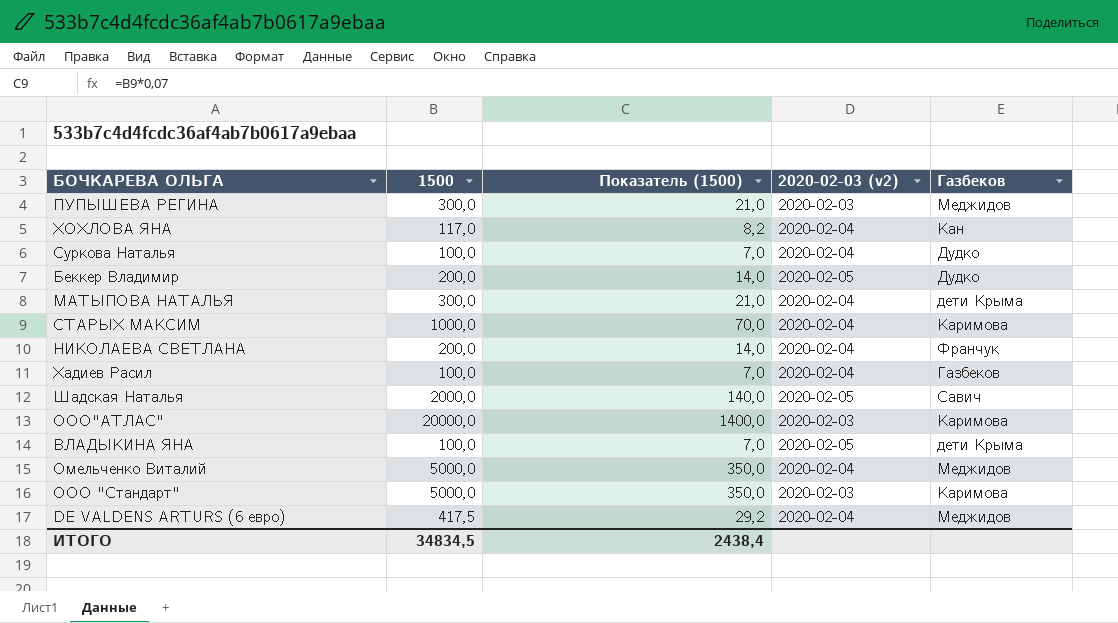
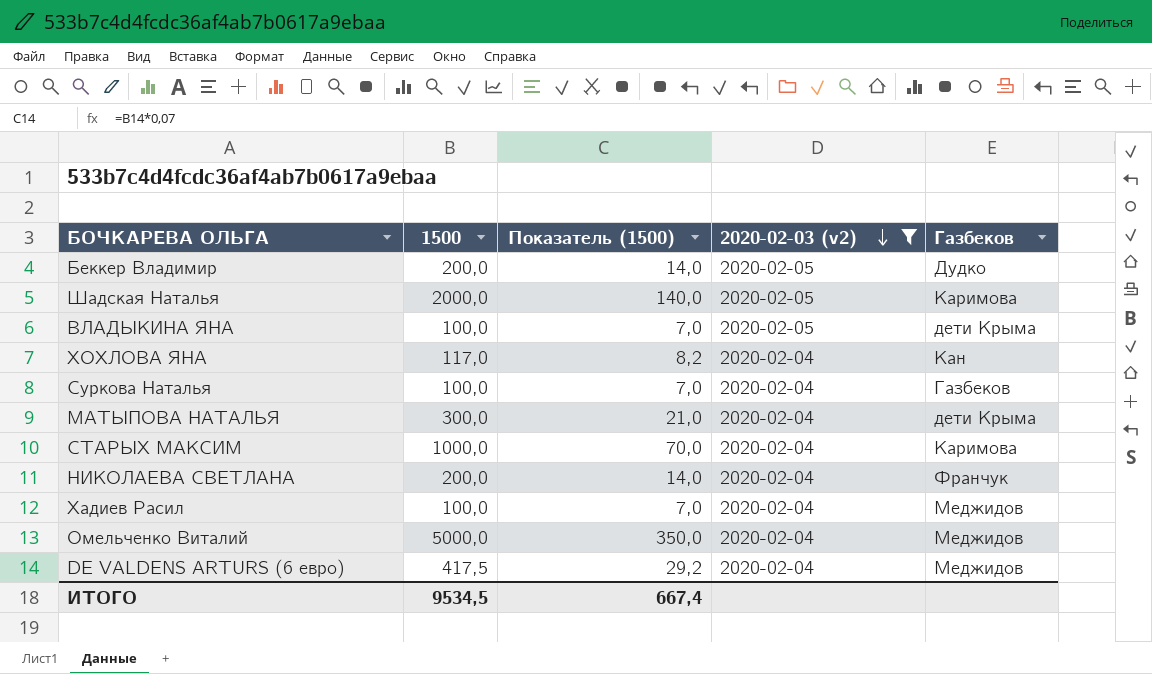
filter: none -> 2020-02-03 (v2) != 2020-02-03
row order: none -> 2020-02-03 (v2) descending
Шадская Наталья | Газбеков: Савич -> Каримова
Суркова Наталья | Газбеков: Дудко -> Газбеков
Хадиев Расил | Газбеков: Газбеков -> Меджидов
ИТОГО | 1500: 34834,5 -> 9534,5
ИТОГО | Показатель (1500): 2438,4 -> 667,4

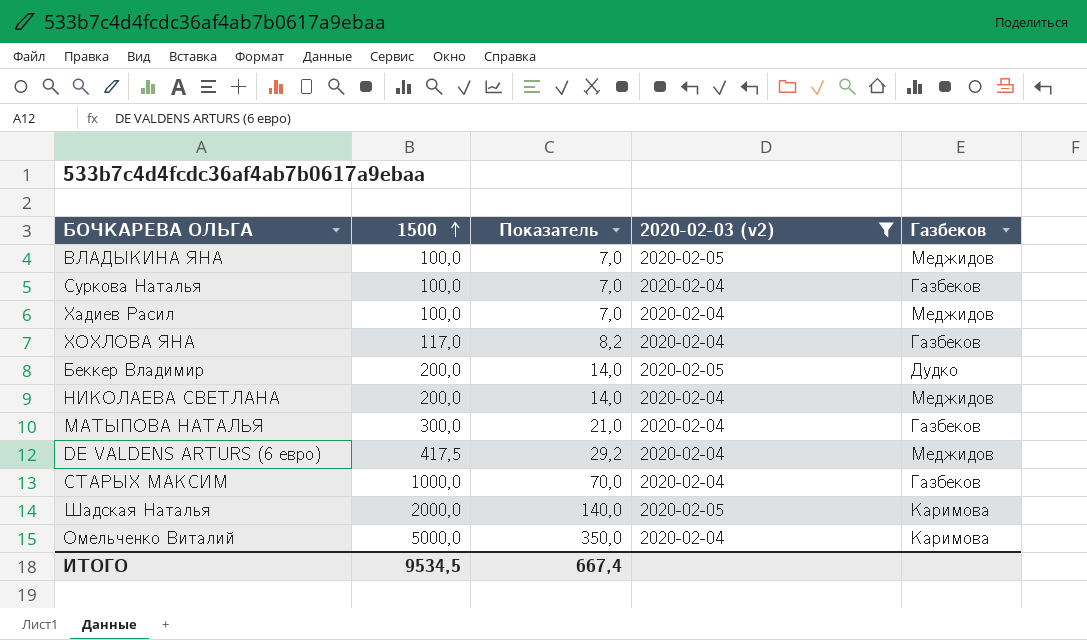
row order: 2020-02-03 (v2) descending -> 1500 ascending
column name: Показатель (1500) -> Показатель
ВЛАДЫКИНА ЯНА | Газбеков: дети Крыма -> Меджидов
ХОХЛОВА ЯНА | Газбеков: Кан -> Газбеков
НИКОЛАЕВА СВЕТЛАНА | Газбеков: Франчук -> Меджидов
МАТЫПОВА НАТАЛЬЯ | Газбеков: дети Крыма -> Газбеков
СТАРЫХ МАКСИМ | Газбеков: Каримова -> Газбеков
Омельченко Виталий | Газбеков: Меджидов -> Каримова

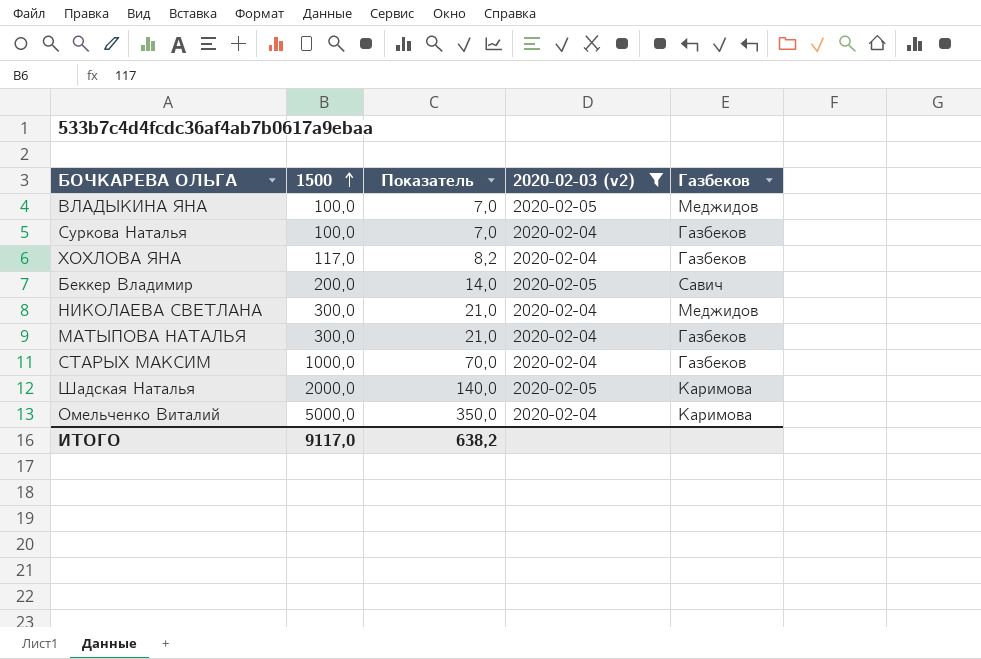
row Хадиев Расил: 100,0 | 7,0 | 2020-02-04 | Меджидов -> none
row DE VALDENS ARTURS (6 евро): 417,5 | 29,2 | 2020-02-04 | Меджидов -> none
Беккер Владимир | Газбеков: Дудко -> Савич
НИКОЛАЕВА СВЕТЛАНА | 1500: 200,0 -> 300,0
НИКОЛАЕВА СВЕТЛАНА | Показатель: 14,0 -> 21,0
ИТОГО | 1500: 9534,5 -> 9117,0
ИТОГО | Показатель: 667,4 -> 638,2

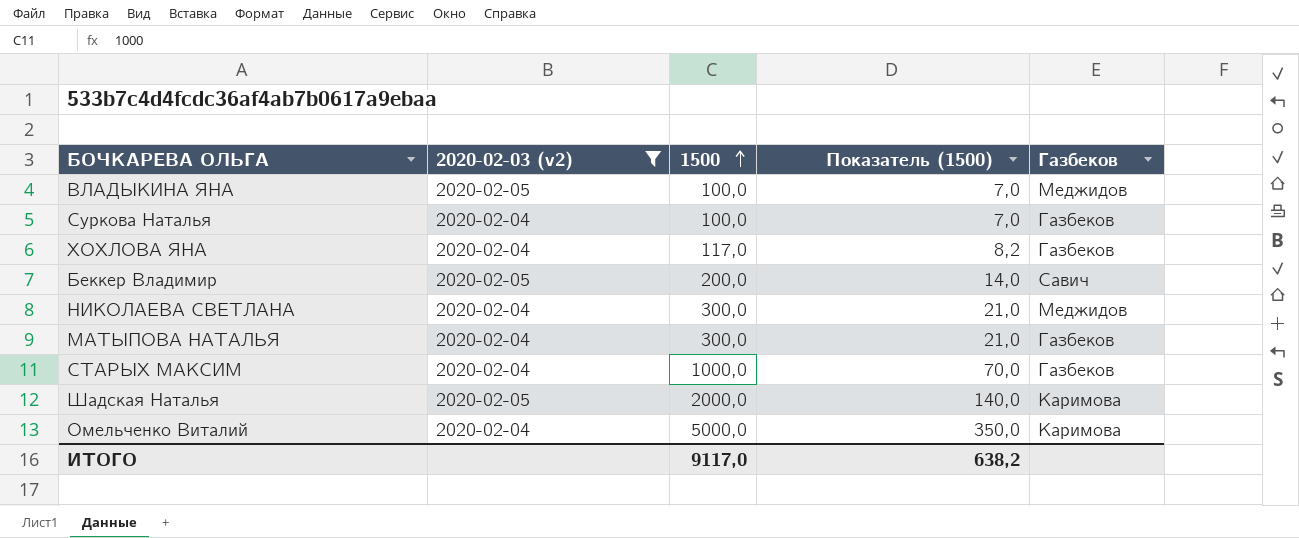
column 2020-02-03 (v2) | position: 4 -> 2
column name: Показатель -> Показатель (1500)

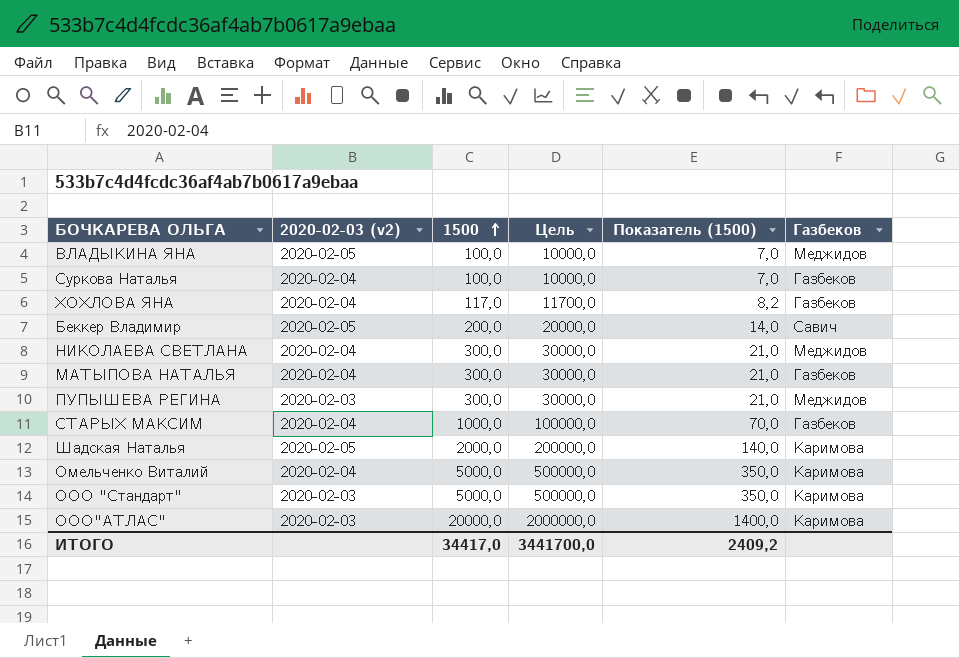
filter: 2020-02-03 (v2) != 2020-02-03 -> none
column Цель | formula: none -> [1500] * 100
ИТОГО | 1500: 9117,0 -> 34417,0
ИТОГО | Показатель (1500): 638,2 -> 2409,2

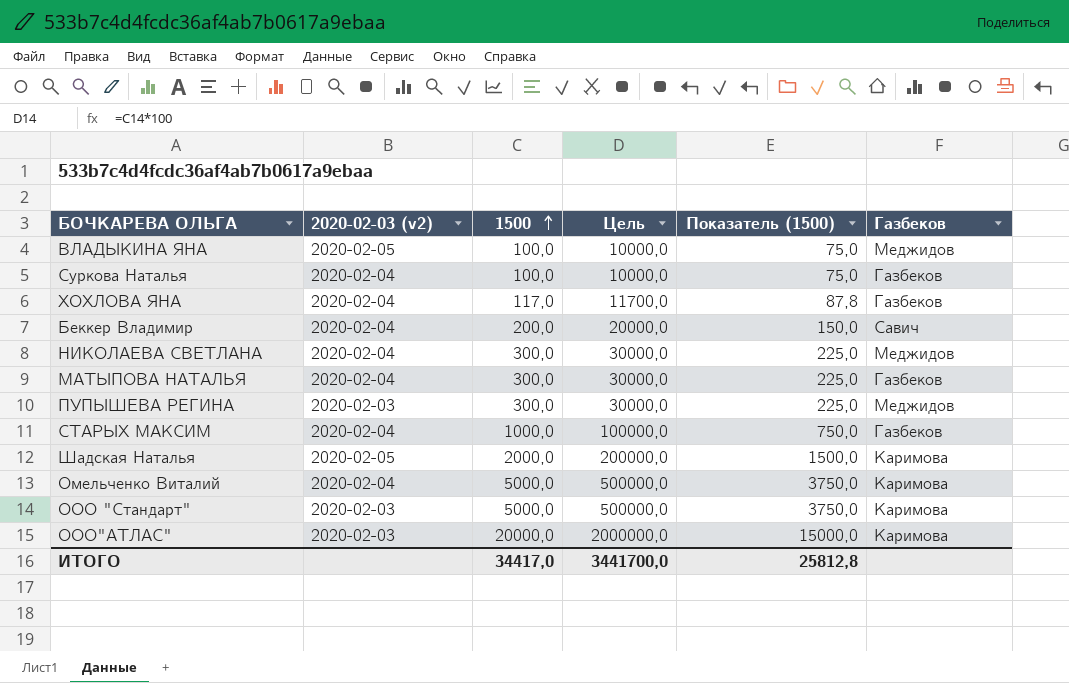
column Показатель (1500) | formula: [1500] * 0,07 -> [1500] * 0,75
Беккер Владимир | 2020-02-03 (v2): 2020-02-05 -> 2020-02-04
ИТОГО | Показатель (1500): 2409,2 -> 25812,8

